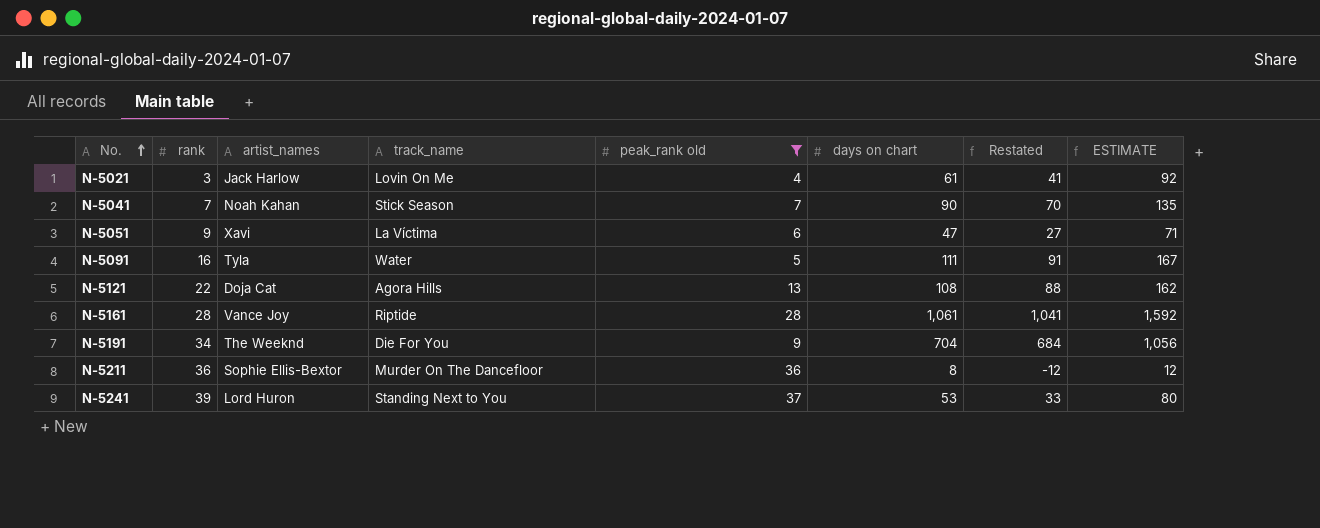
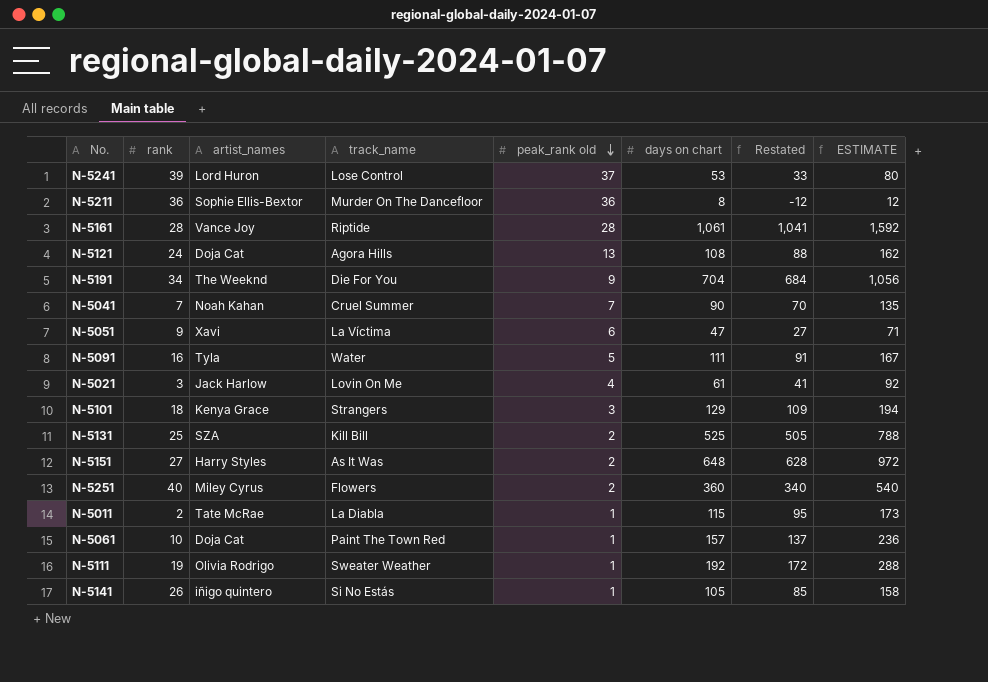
filter: peak_rank old >= 4 -> none
row order: No. ascending -> peak_rank old descending
N-5241 | track_name: Standing Next to You -> Lose Control
N-5121 | rank: 22 -> 24
N-5041 | track_name: Stick Season -> Cruel Summer

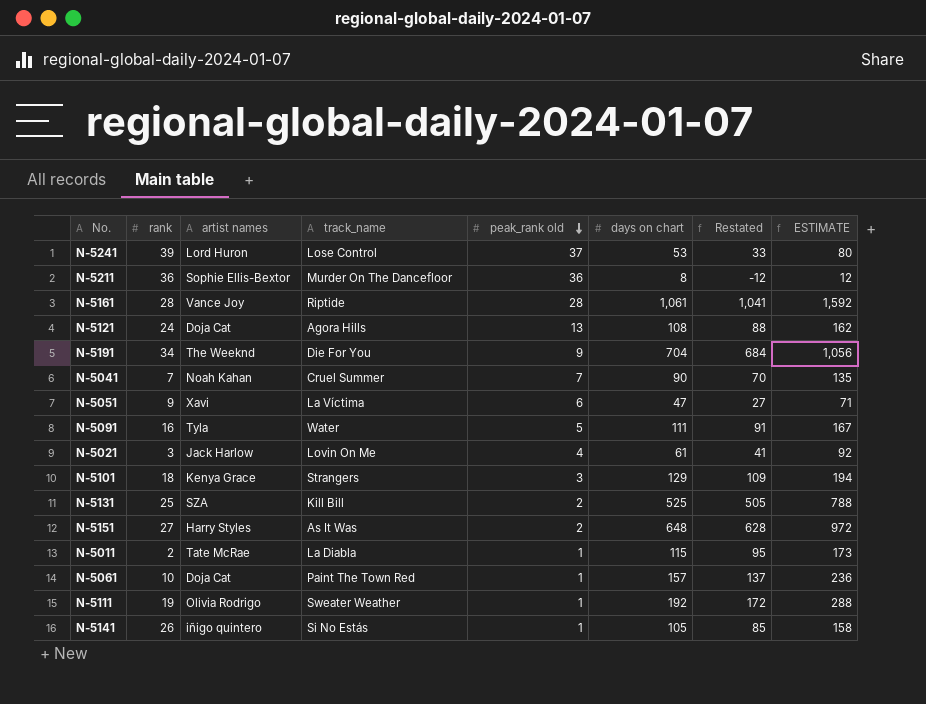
column name: artist_names -> artist names
row N-5251: 40 | Miley Cyrus | Flowers | 2 | 360 | 340 | 540 -> none

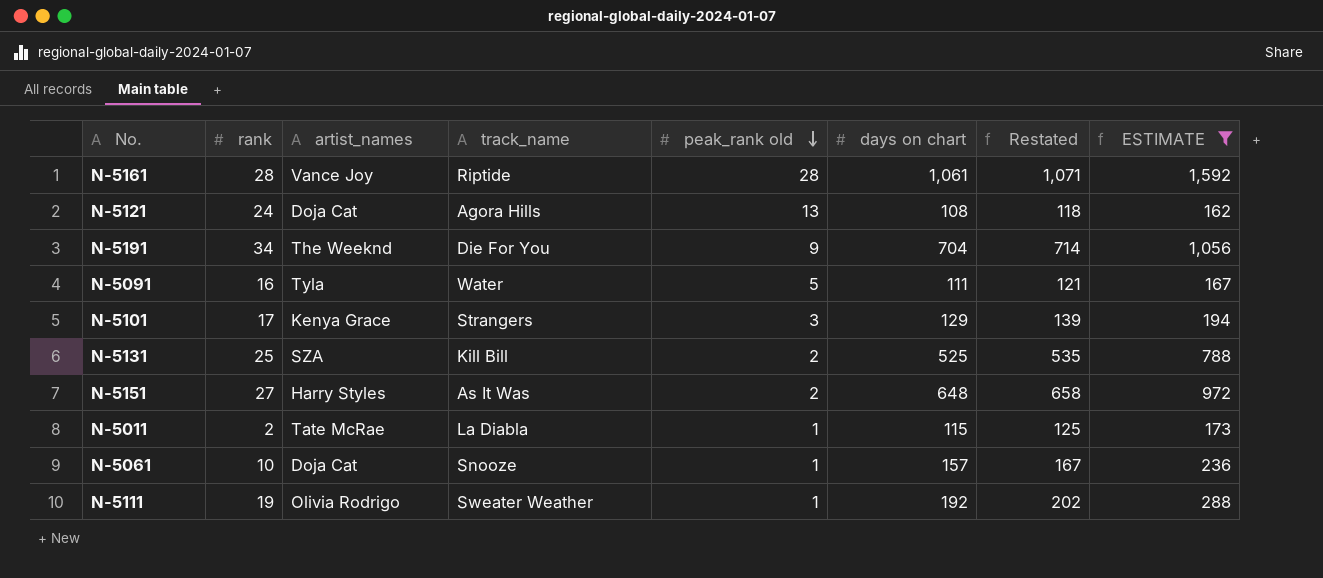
filter: none -> ESTIMATE >= 162
column name: artist names -> artist_names
column Restated | formula: [days on chart] - 20 -> [days on chart] + 10
N-5101 | rank: 18 -> 17
N-5061 | track_name: Paint The Town Red -> Snooze

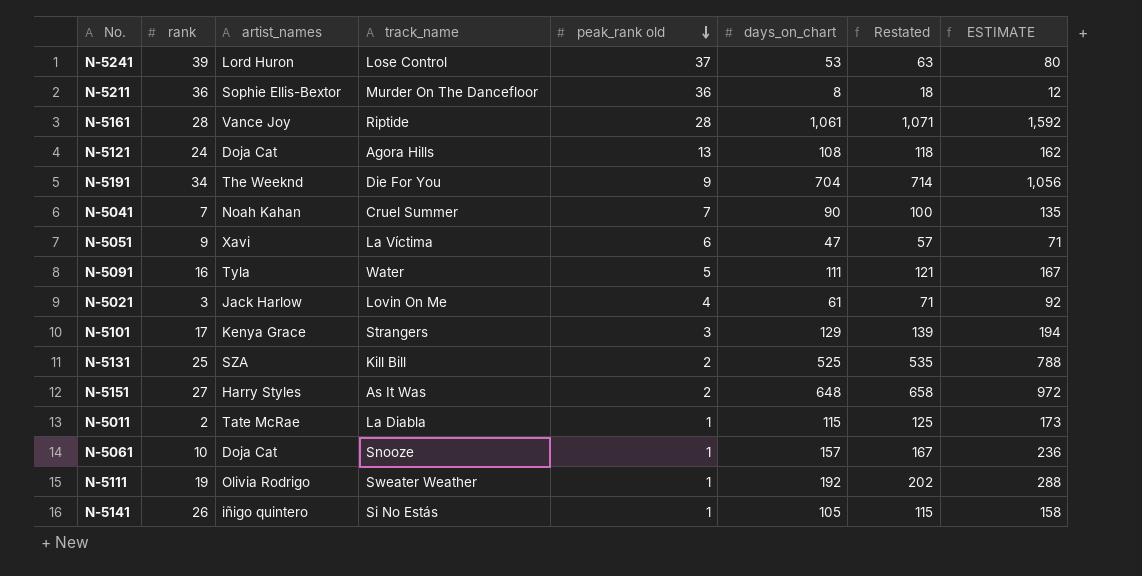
filter: ESTIMATE >= 162 -> none
column name: days on chart -> days_on_chart

